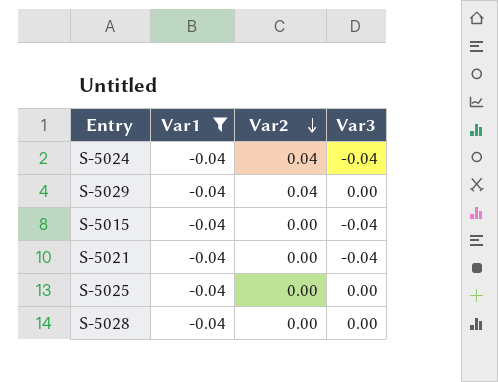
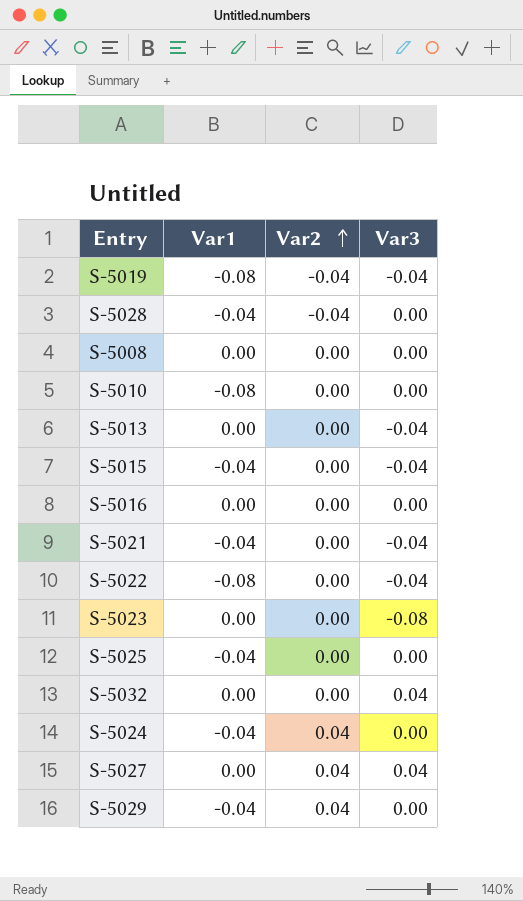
filter: Var1 = -0.04 -> none
row order: Var2 descending -> Var2 ascending
S-5028 | Var2: 0.00 -> -0.04
S-5024 | Var3: -0.04 -> 0.00

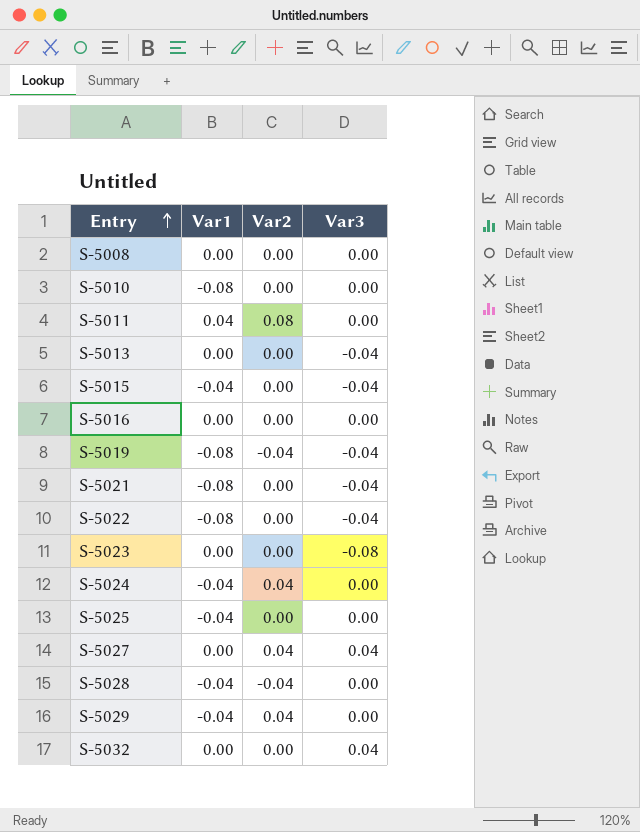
row order: Var2 ascending -> Entry ascending
row S-5011: none -> 0.04 | 0.08 | 0.00
S-5021 | Var1: -0.04 -> -0.08

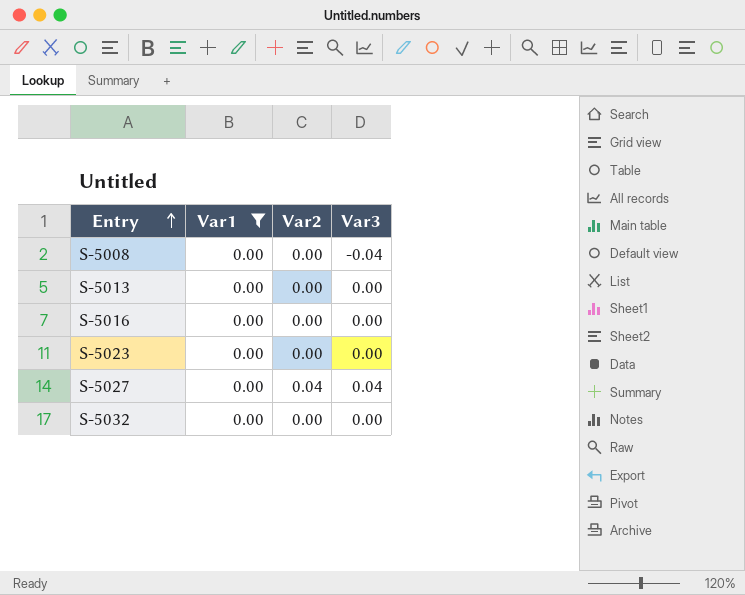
filter: none -> Var1 = 0.00
S-5008 | Var3: 0.00 -> -0.04
S-5013 | Var3: -0.04 -> 0.00
S-5023 | Var3: -0.08 -> 0.00
S-5032 | Var3: 0.04 -> 0.00

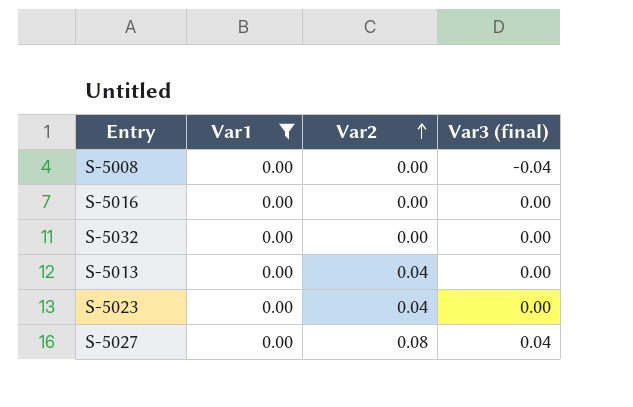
row order: Entry ascending -> Var2 ascending
column name: Var3 -> Var3 (final)
S-5013 | Var2: 0.00 -> 0.04
S-5023 | Var2: 0.00 -> 0.04
S-5027 | Var2: 0.04 -> 0.08

